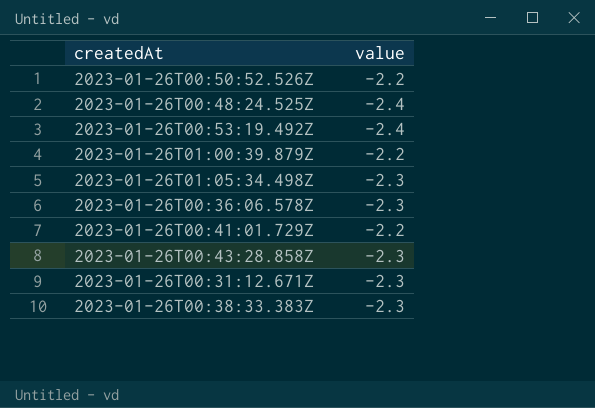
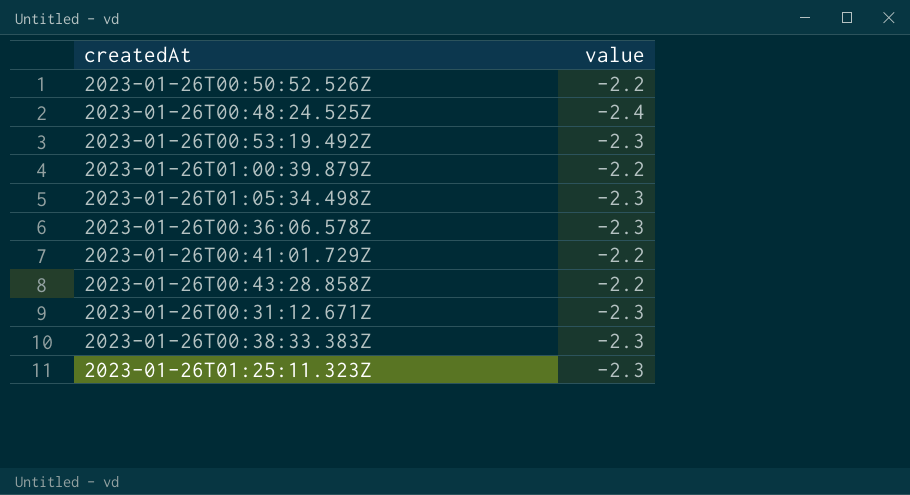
2023-01-26T00:53:19.492Z | value: -2.4 -> -2.3
2023-01-26T00:43:28.858Z | value: -2.3 -> -2.2
row 2023-01-26T01:25:11.323Z: none -> -2.3

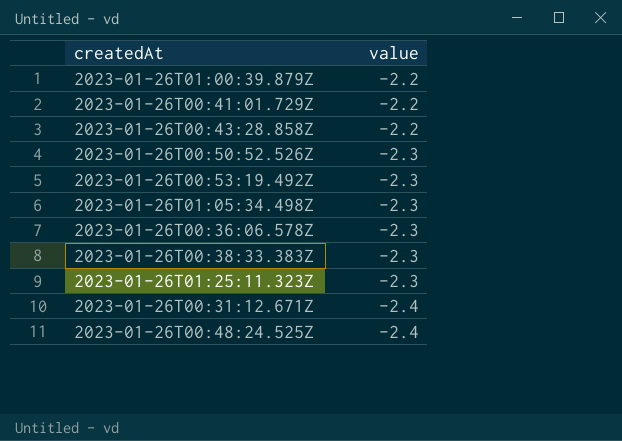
row order: none -> value descending
2023-01-26T00:50:52.526Z | value: -2.2 -> -2.3
2023-01-26T00:31:12.671Z | value: -2.3 -> -2.4

